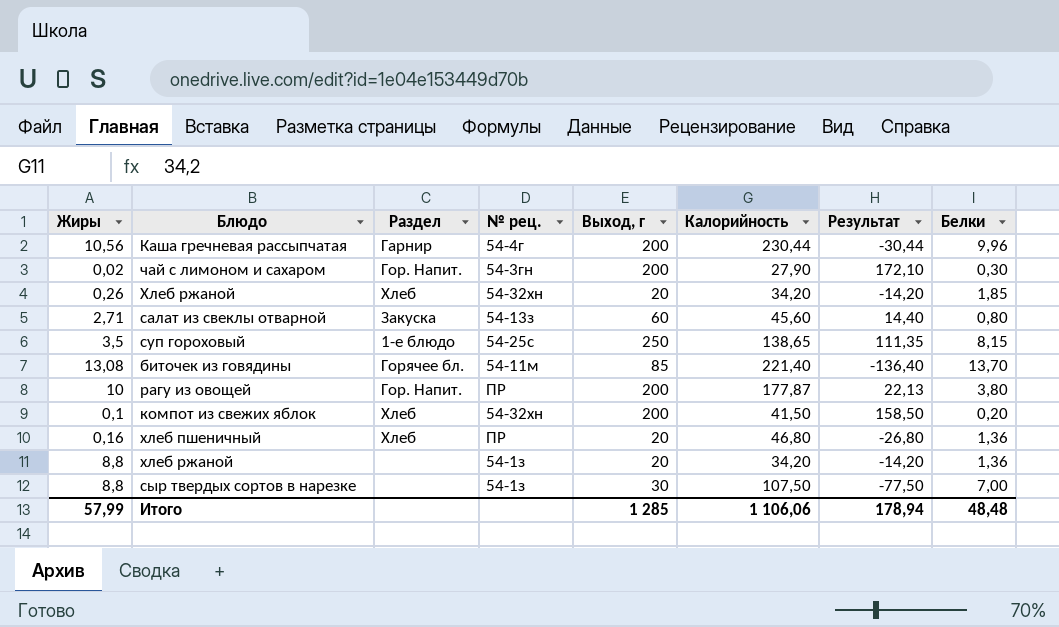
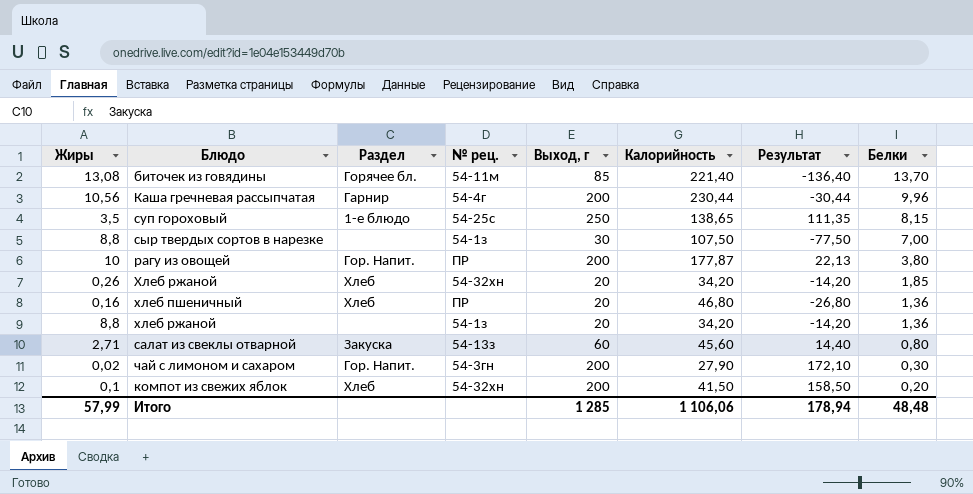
row order: none -> Белки descending

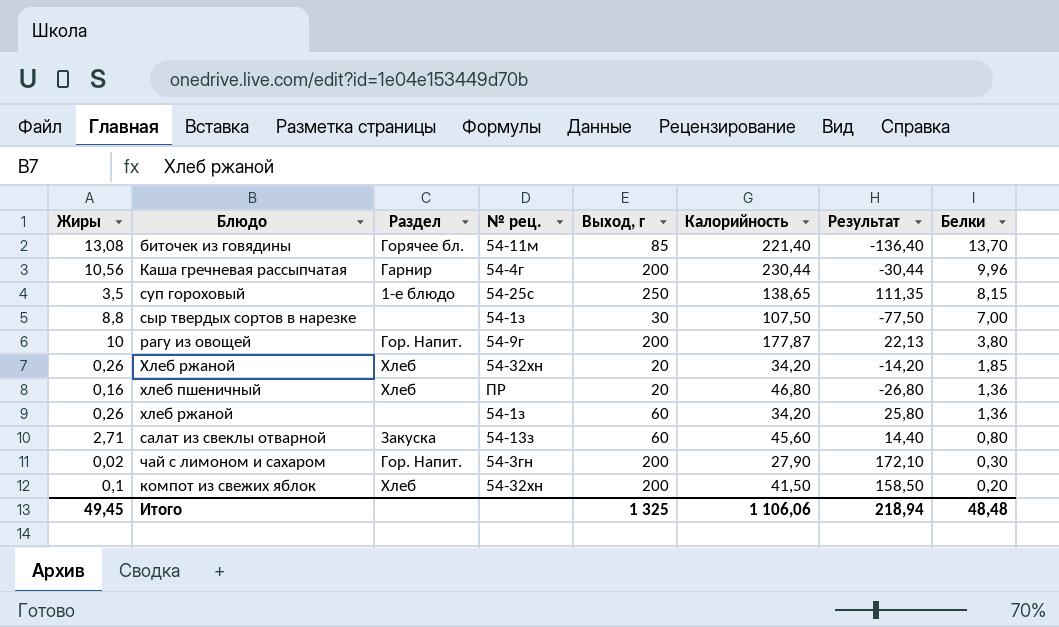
рагу из овощей | № рец.: ПР -> 54-9г
хлеб ржаной | Жиры: 8,8 -> 0,26
хлеб ржаной | Выход, г: 20 -> 60
хлеб ржаной | Результат: -14,20 -> 25,80
Итого | Жиры: 57,99 -> 49,45
Итого | Выход, г: 1 285 -> 1 325
Итого | Результат: 178,94 -> 218,94

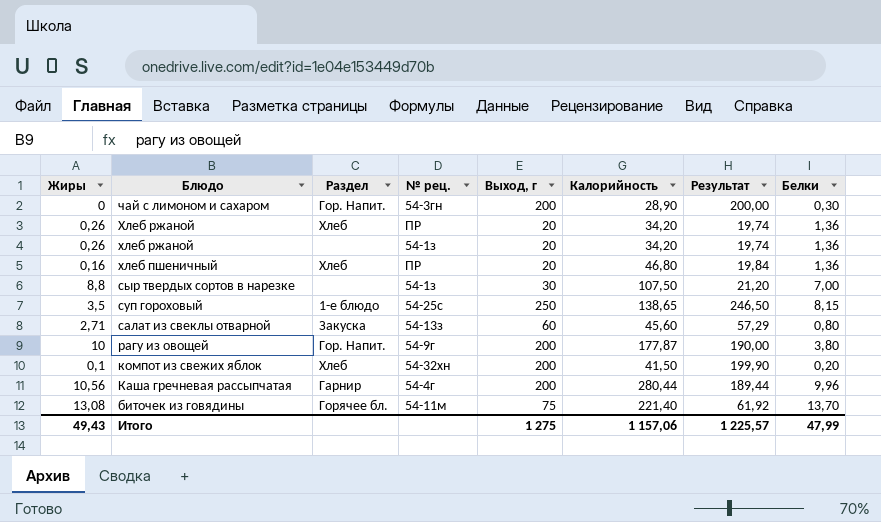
row order: Белки descending -> Блюдо descending
column Результат | formula: [Выход, г] - [Калорийность] -> [Выход, г] - [Жиры]
чай с лимоном и сахаром | Жиры: 0,02 -> 0
чай с лимоном и сахаром | Калорийность: 27,90 -> 28,90
Хлеб ржаной | № рец.: 54-32хн -> ПР
Хлеб ржаной | Белки: 1,85 -> 1,36
хлеб ржаной | Выход, г: 60 -> 20
Каша гречневая рассыпчатая | Калорийность: 230,44 -> 280,44
биточек из говядины | Выход, г: 85 -> 75
Итого | Жиры: 49,45 -> 49,43
Итого | Выход, г: 1 325 -> 1 275
Итого | Калорийность: 1 106,06 -> 1 157,06
Итого | Результат: 218,94 -> 1 225,57
Итого | Белки: 48,48 -> 47,99

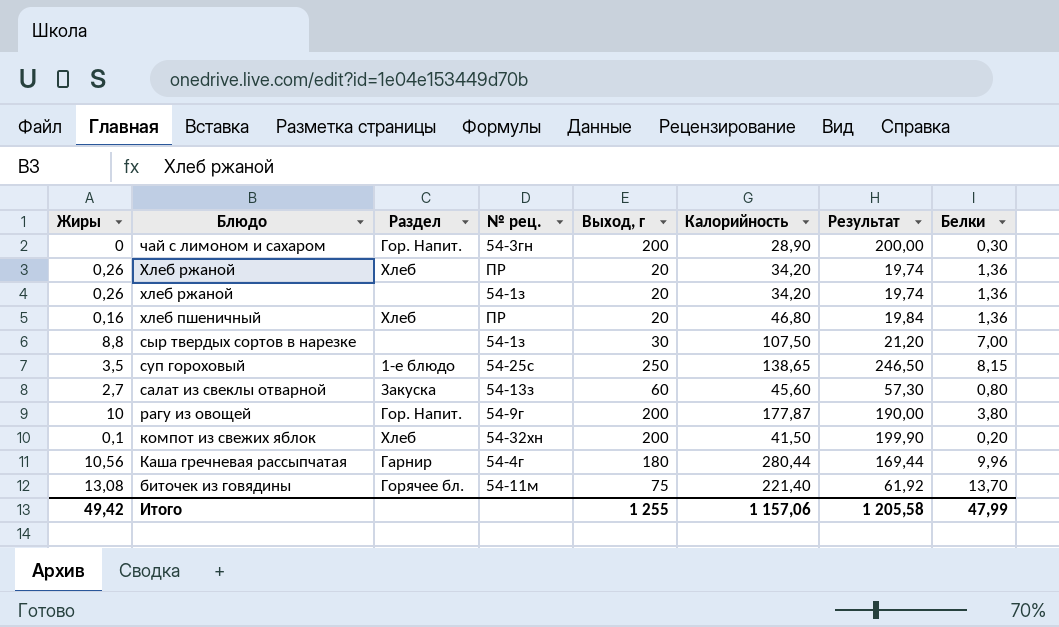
салат из свеклы отварной | Жиры: 2,71 -> 2,7
салат из свеклы отварной | Результат: 57,29 -> 57,30
Каша гречневая рассыпчатая | Выход, г: 200 -> 180
Каша гречневая рассыпчатая | Результат: 189,44 -> 169,44
Итого | Жиры: 49,43 -> 49,42
Итого | Выход, г: 1 275 -> 1 255
Итого | Результат: 1 225,57 -> 1 205,58

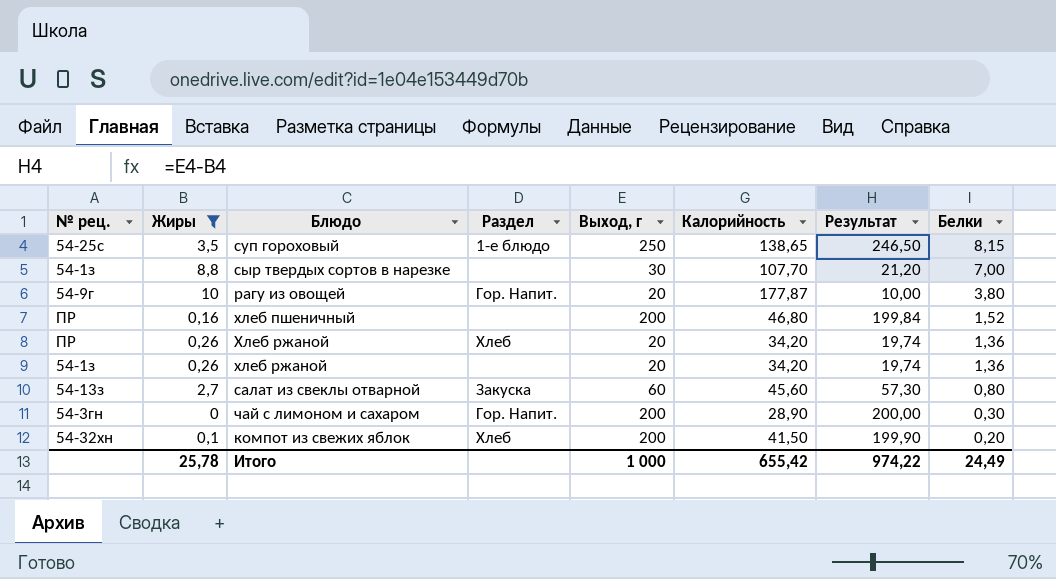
filter: none -> Жиры <= 10
row order: Блюдо descending -> Белки descending
column № рец. | position: 4 -> 1
сыр твердых сортов в нарезке | Калорийность: 107,50 -> 107,70
рагу из овощей | Выход, г: 200 -> 20
рагу из овощей | Результат: 190,00 -> 10,00
хлеб пшеничный | Раздел: Хлеб -> none
хлеб пшеничный | Выход, г: 20 -> 200
хлеб пшеничный | Результат: 19,84 -> 199,84
хлеб пшеничный | Белки: 1,36 -> 1,52
Итого | Жиры: 49,42 -> 25,78
Итого | Выход, г: 1 255 -> 1 000
Итого | Калорийность: 1 157,06 -> 655,42
Итого | Результат: 1 205,58 -> 974,22
Итого | Белки: 47,99 -> 24,49

